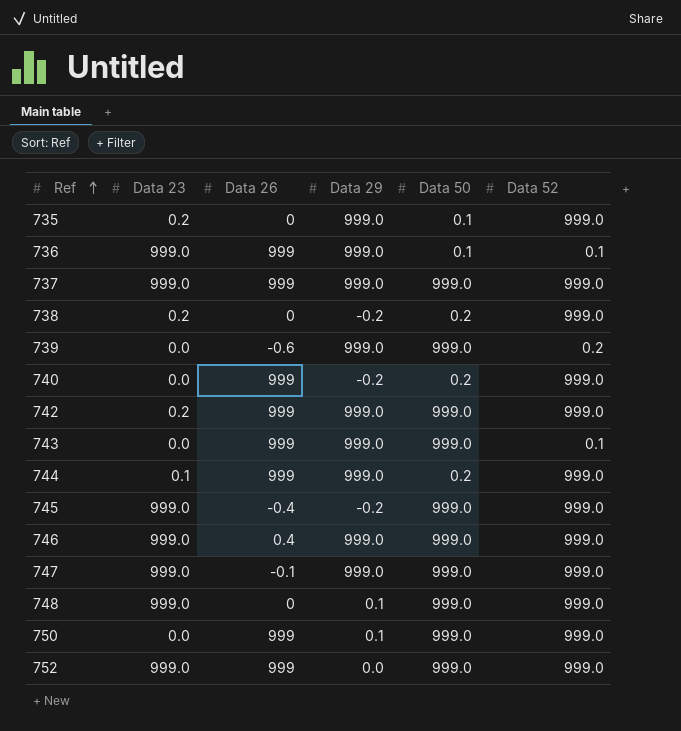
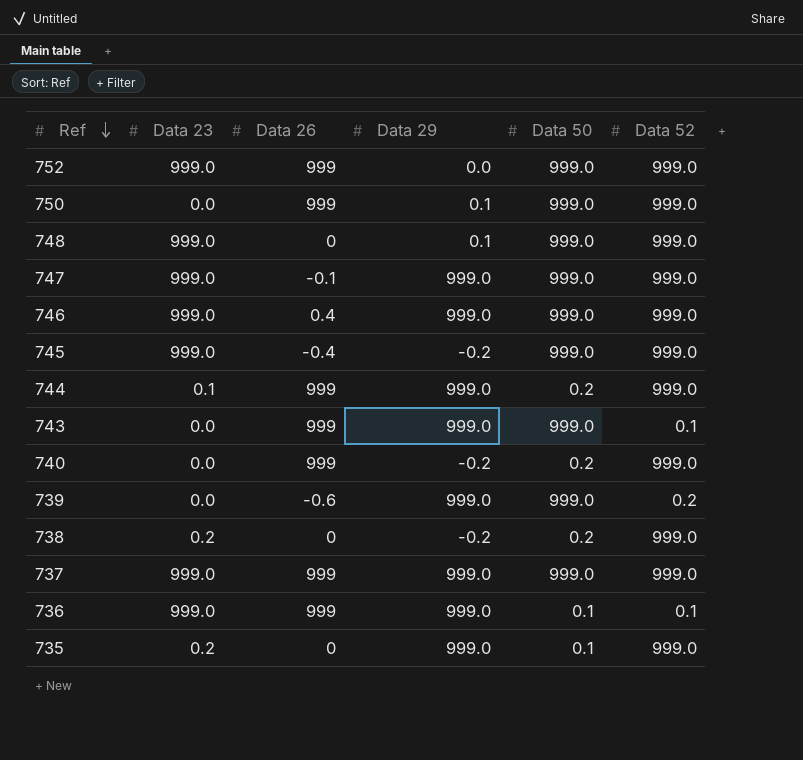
row order: Ref ascending -> Ref descending
row 742: 0.2 | 999 | 999.0 | 999.0 | 999.0 -> none

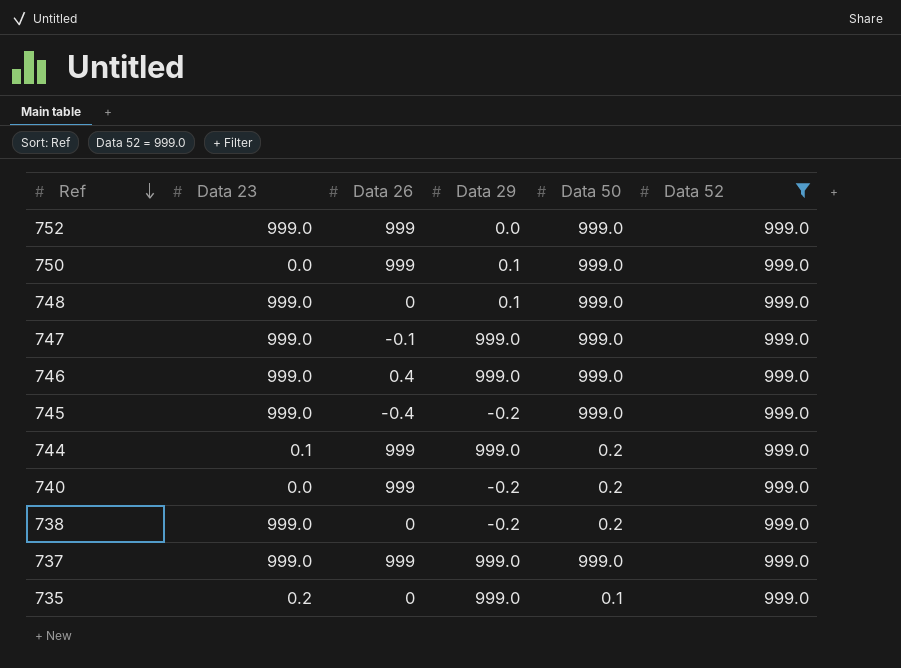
filter: none -> Data 52 = 999.0
738 | Data 23: 0.2 -> 999.0

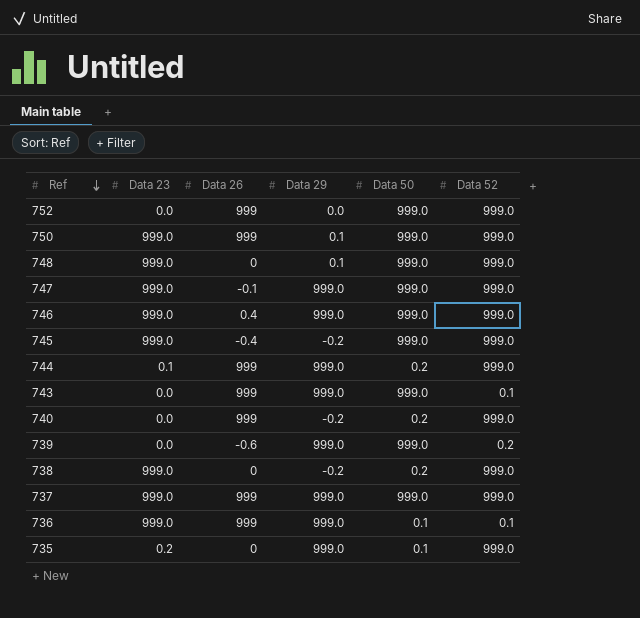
filter: Data 52 = 999.0 -> none
752 | Data 23: 999.0 -> 0.0
750 | Data 23: 0.0 -> 999.0

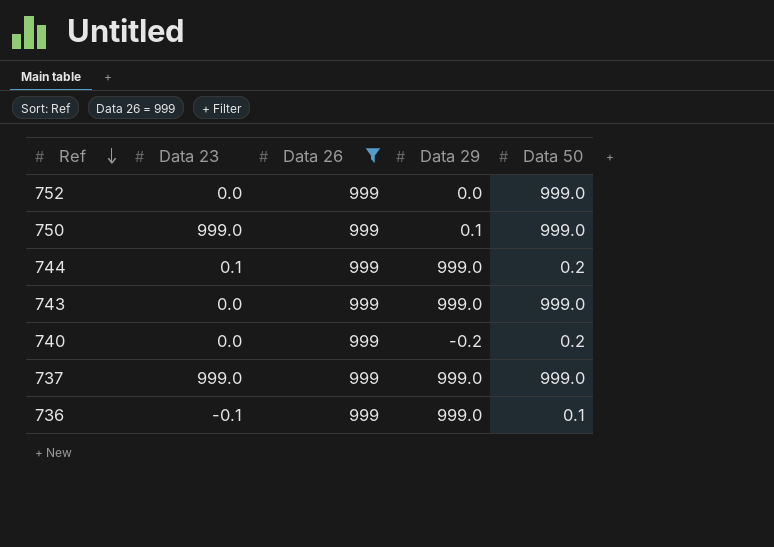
filter: none -> Data 26 = 999
column Data 52 | position: 6 -> none
736 | Data 23: 999.0 -> -0.1

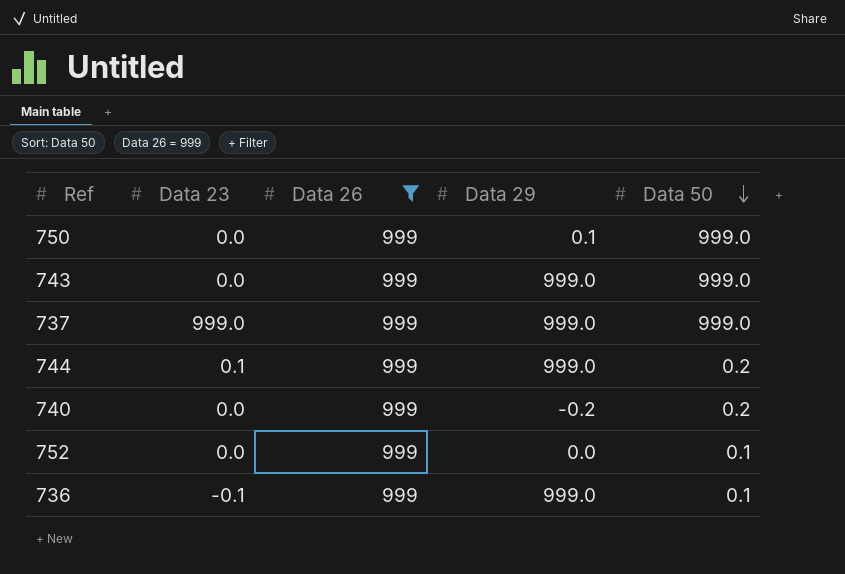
row order: Ref descending -> Data 50 descending
750 | Data 23: 999.0 -> 0.0
752 | Data 50: 999.0 -> 0.1

